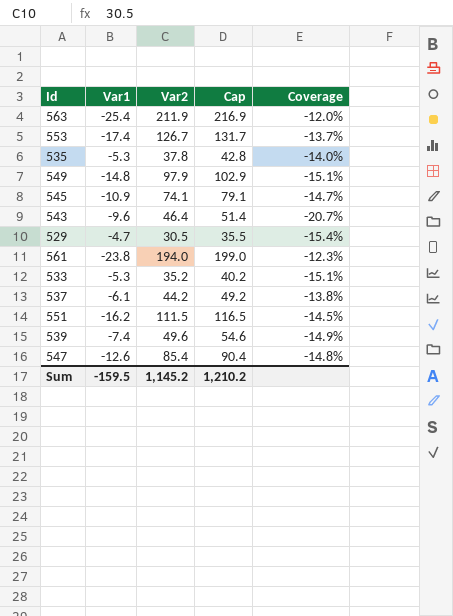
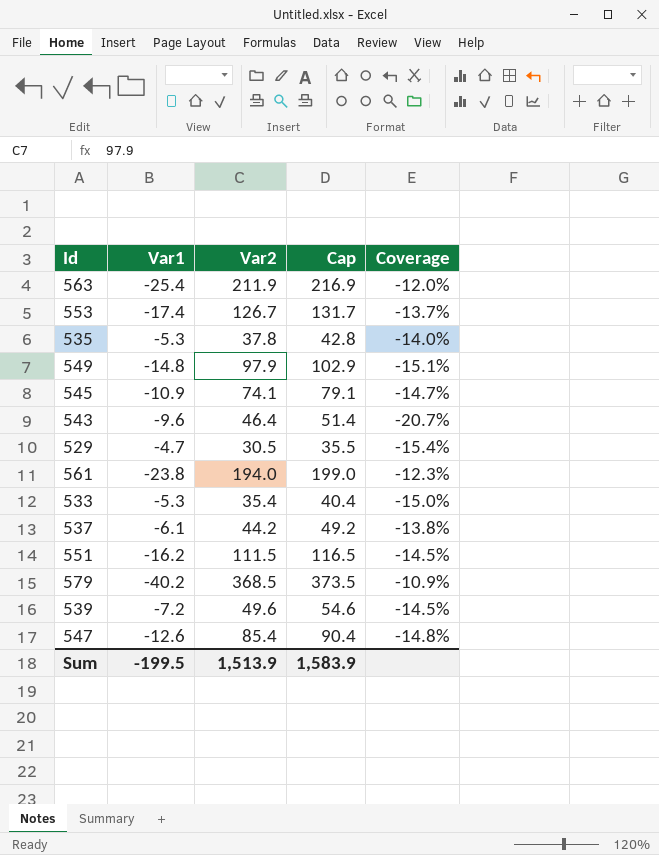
533 | Var2: 35.2 -> 35.4
533 | Cap: 40.2 -> 40.4
533 | Coverage: -15.1% -> -15.0%
row 579: none -> -40.2 | 368.5 | 373.5 | -10.9%
539 | Var1: -7.4 -> -7.2
539 | Coverage: -14.9% -> -14.5%
Sum | Var1: -159.5 -> -199.5
Sum | Var2: 1,145.2 -> 1,513.9
Sum | Cap: 1,210.2 -> 1,583.9

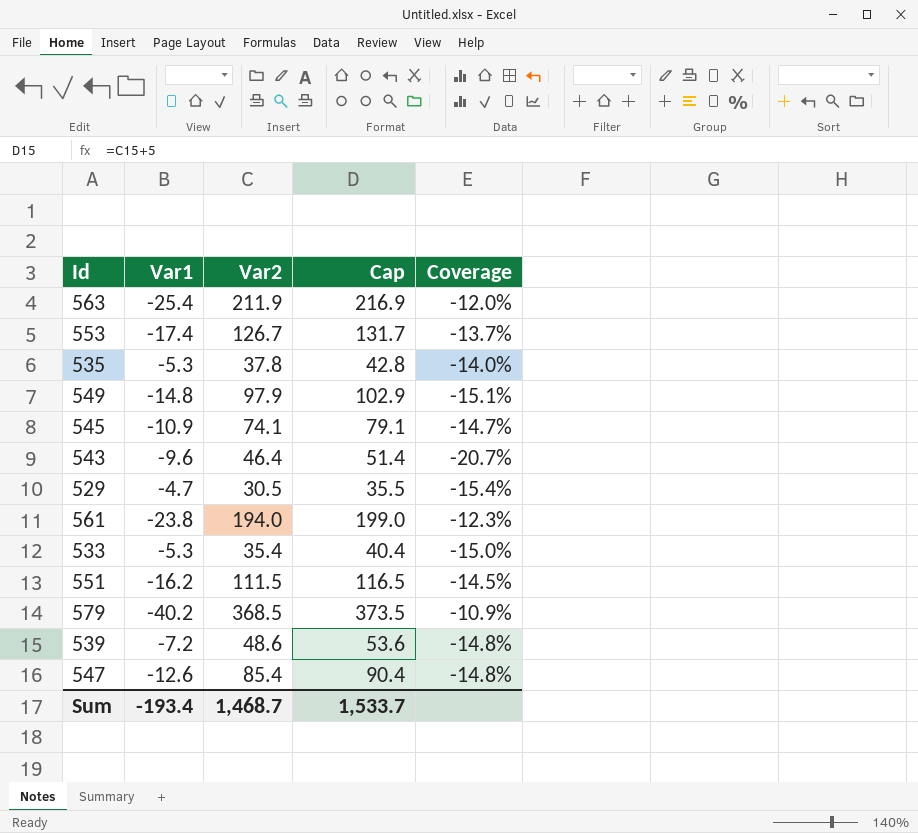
row 537: -6.1 | 44.2 | 49.2 | -13.8% -> none
539 | Var2: 49.6 -> 48.6
539 | Cap: 54.6 -> 53.6
539 | Coverage: -14.5% -> -14.8%
Sum | Var1: -199.5 -> -193.4
Sum | Var2: 1,513.9 -> 1,468.7
Sum | Cap: 1,583.9 -> 1,533.7

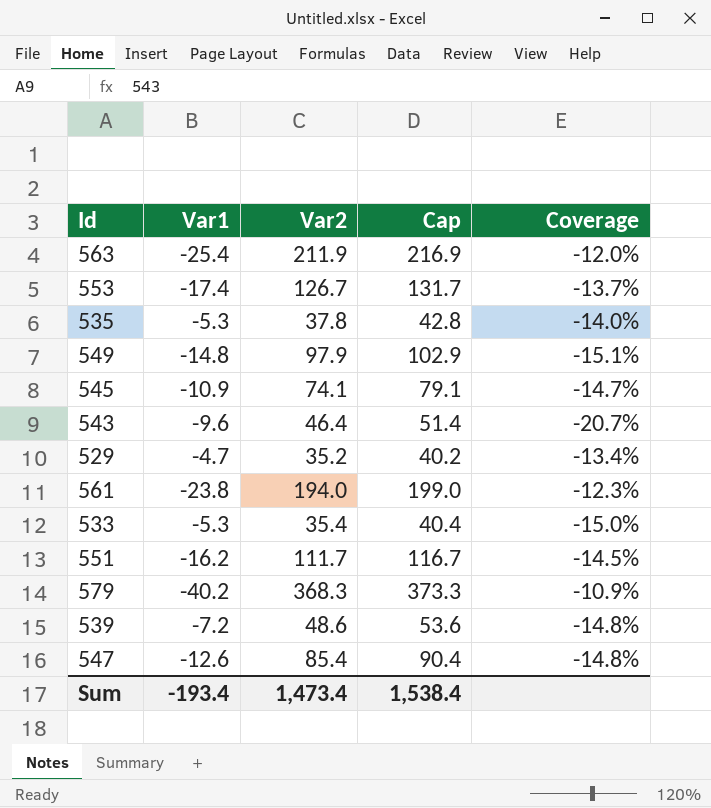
529 | Var2: 30.5 -> 35.2
529 | Cap: 35.5 -> 40.2
529 | Coverage: -15.4% -> -13.4%
551 | Var2: 111.5 -> 111.7
551 | Cap: 116.5 -> 116.7
579 | Var2: 368.5 -> 368.3
579 | Cap: 373.5 -> 373.3
Sum | Var2: 1,468.7 -> 1,473.4
Sum | Cap: 1,533.7 -> 1,538.4

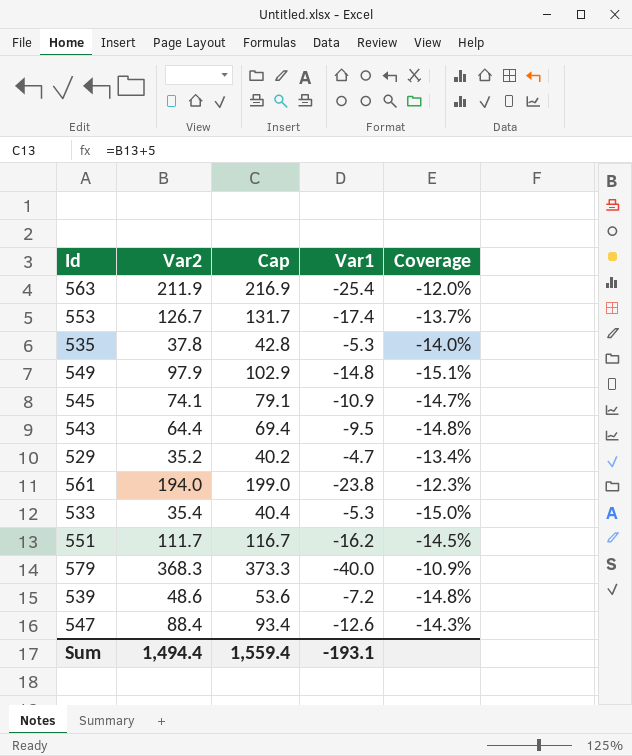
column Var1 | position: 2 -> 4
543 | Var2: 46.4 -> 64.4
543 | Cap: 51.4 -> 69.4
543 | Var1: -9.6 -> -9.5
543 | Coverage: -20.7% -> -14.8%
579 | Var1: -40.2 -> -40.0
547 | Var2: 85.4 -> 88.4
547 | Cap: 90.4 -> 93.4
547 | Coverage: -14.8% -> -14.3%
Sum | Var2: 1,473.4 -> 1,494.4
Sum | Cap: 1,538.4 -> 1,559.4
Sum | Var1: -193.4 -> -193.1

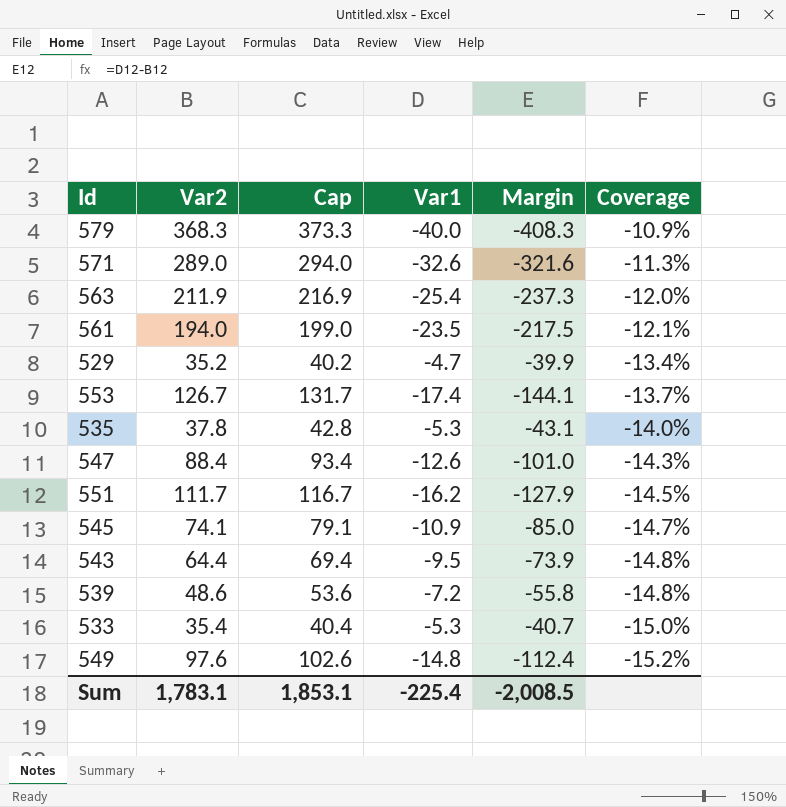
row order: none -> Coverage descending
column Margin | formula: none -> [Var1] - [Var2]
row 571: none -> 289.0 | 294.0 | -32.6 | -321.6 | -11.3%
561 | Var1: -23.8 -> -23.5
561 | Coverage: -12.3% -> -12.1%
549 | Var2: 97.9 -> 97.6
549 | Cap: 102.9 -> 102.6
549 | Coverage: -15.1% -> -15.2%
Sum | Var2: 1,494.4 -> 1,783.1
Sum | Cap: 1,559.4 -> 1,853.1
Sum | Var1: -193.1 -> -225.4

